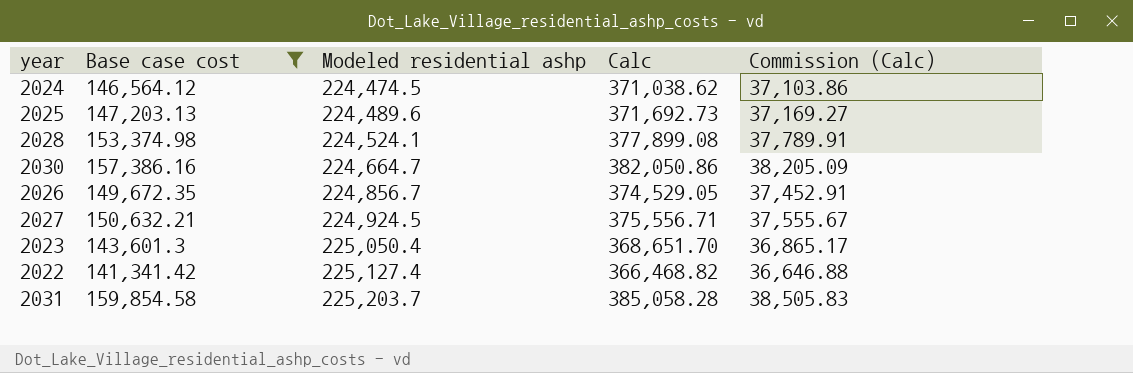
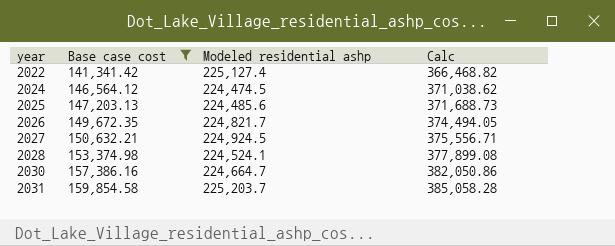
row order: Modeled residential ashp ascending -> year ascending
column Commission (Calc) | formula: [Calc] * 0.1 -> none
row 2023: 143,601.3 | 225,050.4 | 368,651.70 | 36,865.17 -> none
2025 | Modeled residential ashp: 224,489.6 -> 224,485.6
2025 | Calc: 371,692.73 -> 371,688.73
2026 | Modeled residential ashp: 224,856.7 -> 224,821.7
2026 | Calc: 374,529.05 -> 374,494.05

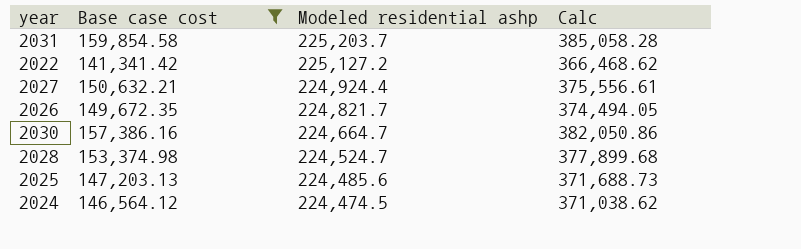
row order: year ascending -> Modeled residential ashp descending
2022 | Modeled residential ashp: 225,127.4 -> 225,127.2
2022 | Calc: 366,468.82 -> 366,468.62
2027 | Modeled residential ashp: 224,924.5 -> 224,924.4
2027 | Calc: 375,556.71 -> 375,556.61
2028 | Modeled residential ashp: 224,524.1 -> 224,524.7
2028 | Calc: 377,899.08 -> 377,899.68

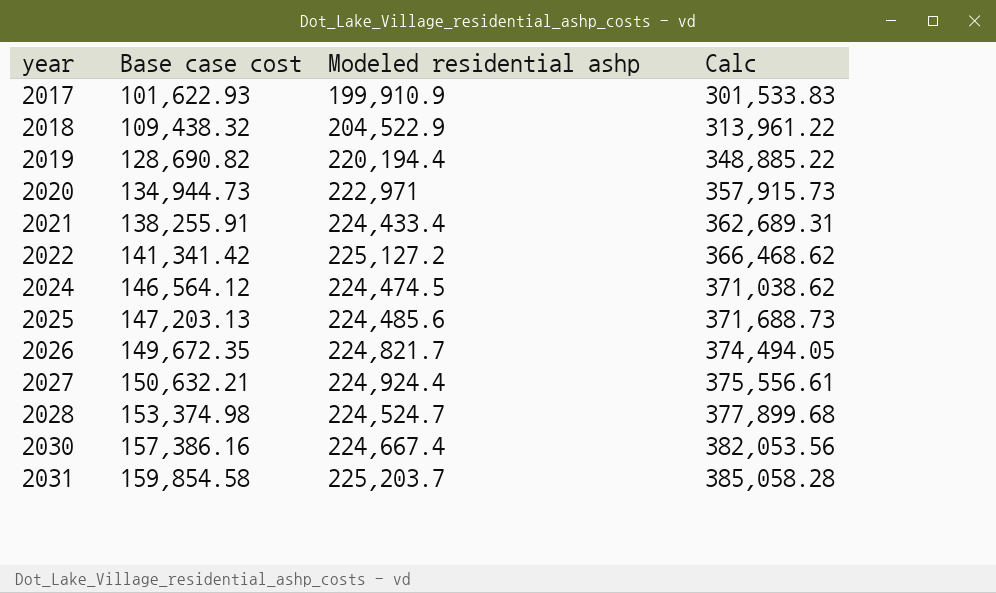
filter: Base case cost >= 141,341.42 -> none
row order: Modeled residential ashp descending -> year ascending
2030 | Modeled residential ashp: 224,664.7 -> 224,667.4
2030 | Calc: 382,050.86 -> 382,053.56

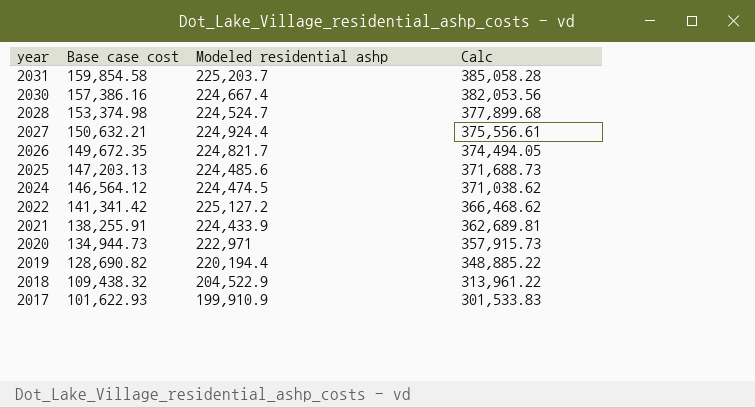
row order: year ascending -> year descending
2021 | Modeled residential ashp: 224,433.4 -> 224,433.9
2021 | Calc: 362,689.31 -> 362,689.81

